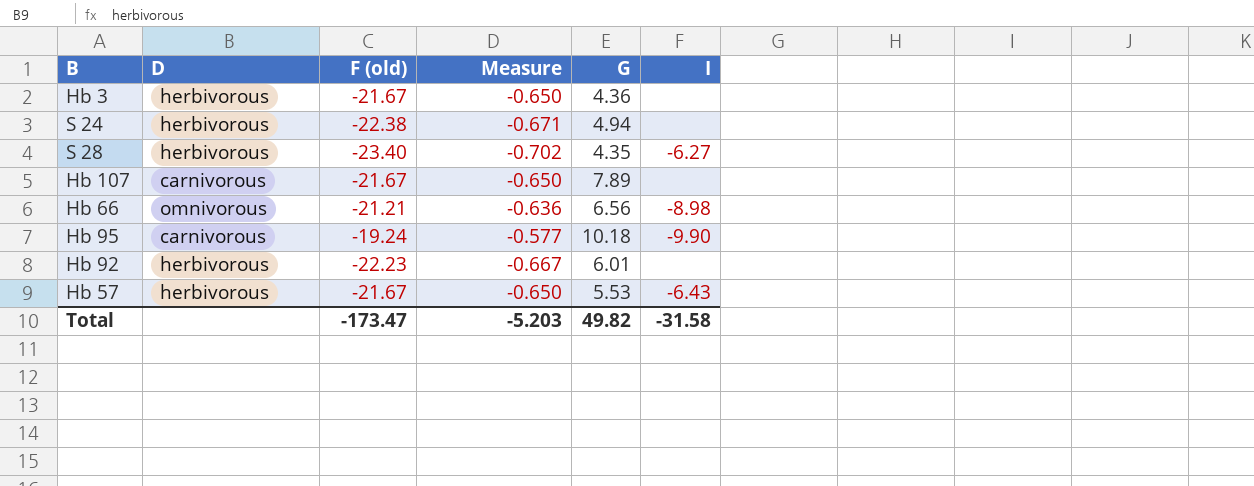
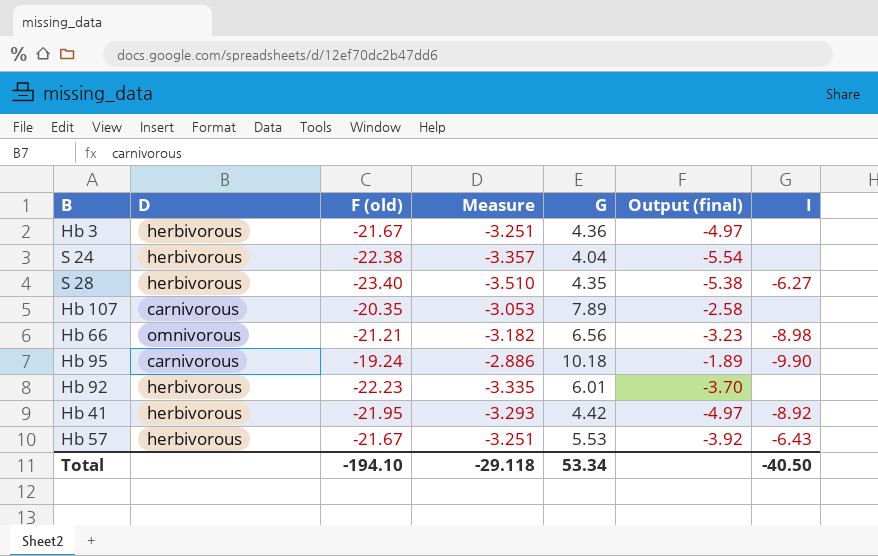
column Measure | formula: [F (old)] * 0.03 -> [F (old)] * 0.15
column Output (final) | formula: none -> [F (old)] / [G]
S 24 | G: 4.94 -> 4.04
Hb 107 | F (old): -21.67 -> -20.35
row Hb 41: none -> herbivorous | -21.95 | -3.293 | 4.42 | -4.97 | -8.92
Total | F (old): -173.47 -> -194.10
Total | Measure: -5.203 -> -29.118
Total | G: 49.82 -> 53.34
Total | I: -31.58 -> -40.50

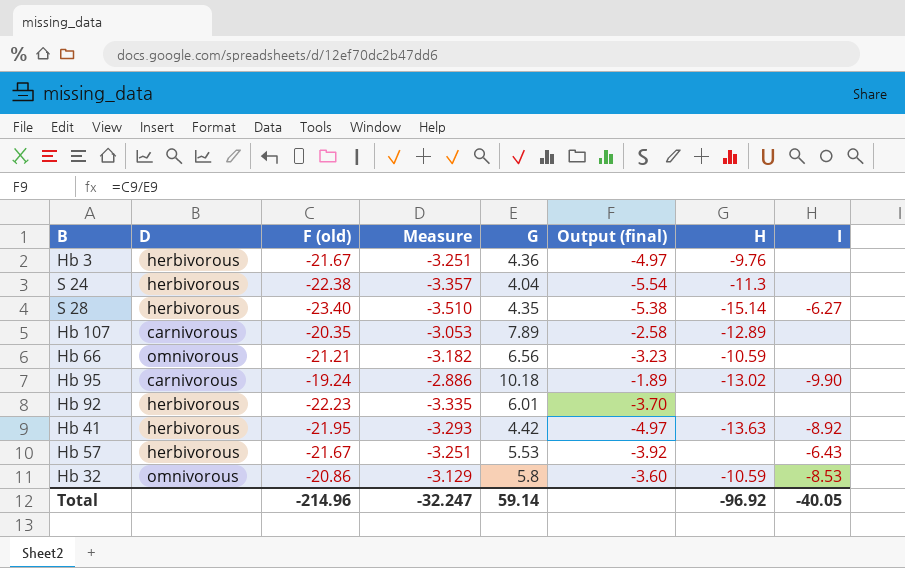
column H | position: none -> 7
Hb 66 | I: -8.98 -> none
row Hb 32: none -> omnivorous | -20.86 | -3.129 | 5.8 | -3.60 | -10.59 | -8.53
Total | F (old): -194.10 -> -214.96
Total | Measure: -29.118 -> -32.247
Total | G: 53.34 -> 59.14
Total | I: -40.50 -> -40.05

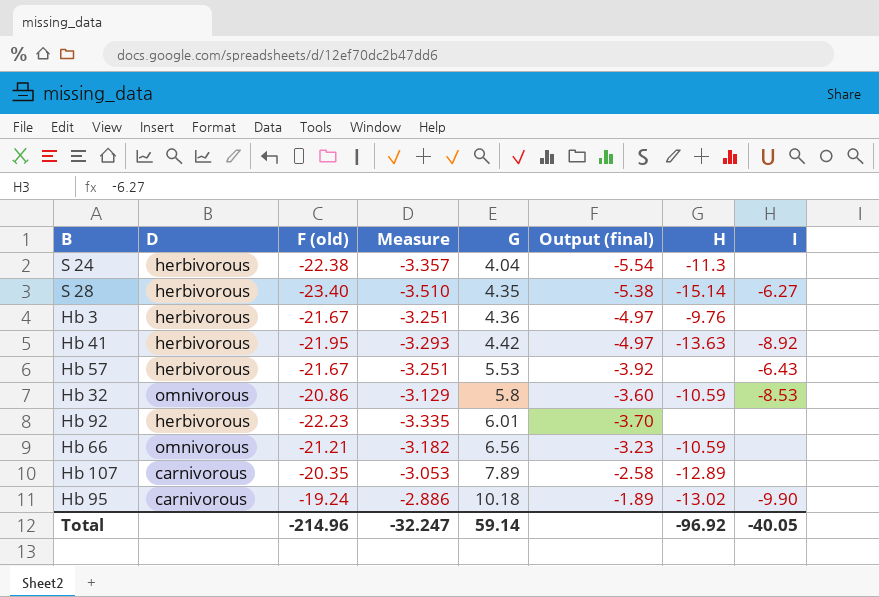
row order: none -> G ascending

